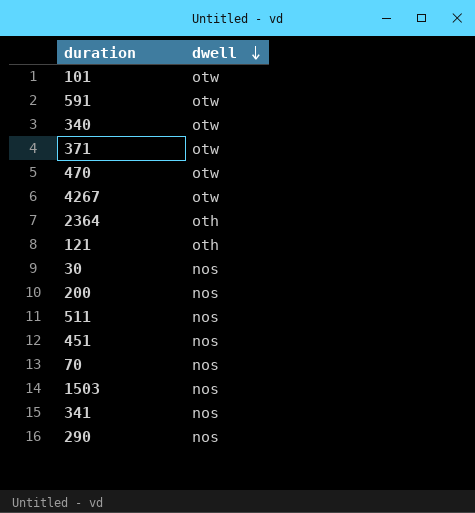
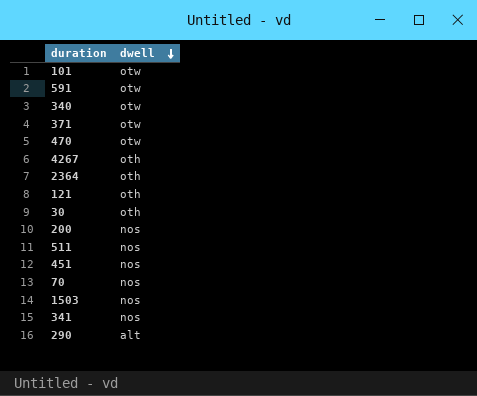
4267 | dwell: otw -> oth
30 | dwell: nos -> oth
290 | dwell: nos -> alt

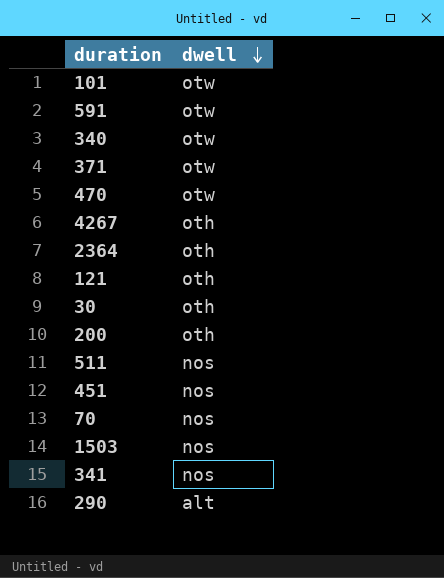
200 | dwell: nos -> oth

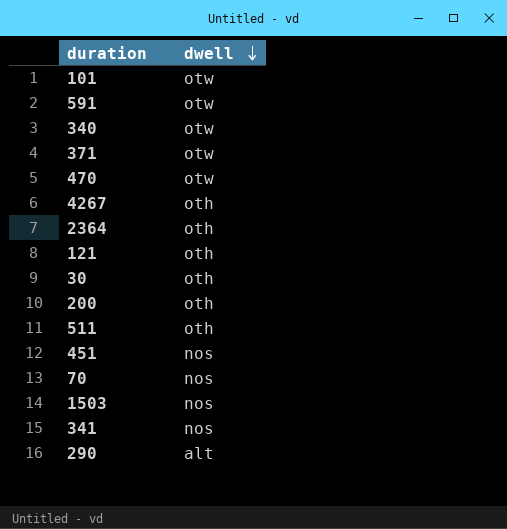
511 | dwell: nos -> oth

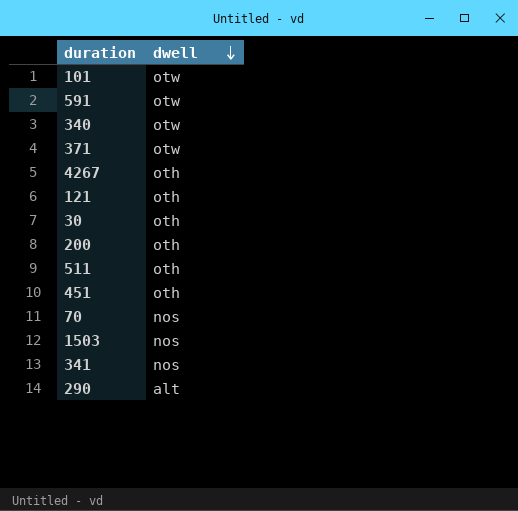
row 470: otw -> none
row 2364: oth -> none
451 | dwell: nos -> oth

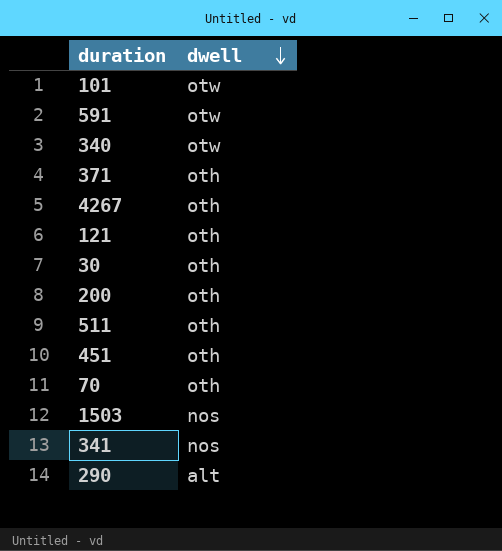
371 | dwell: otw -> oth
70 | dwell: nos -> oth

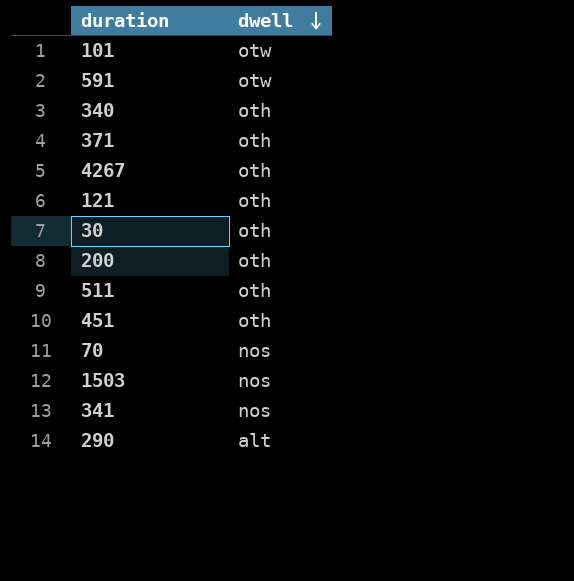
340 | dwell: otw -> oth
70 | dwell: oth -> nos

